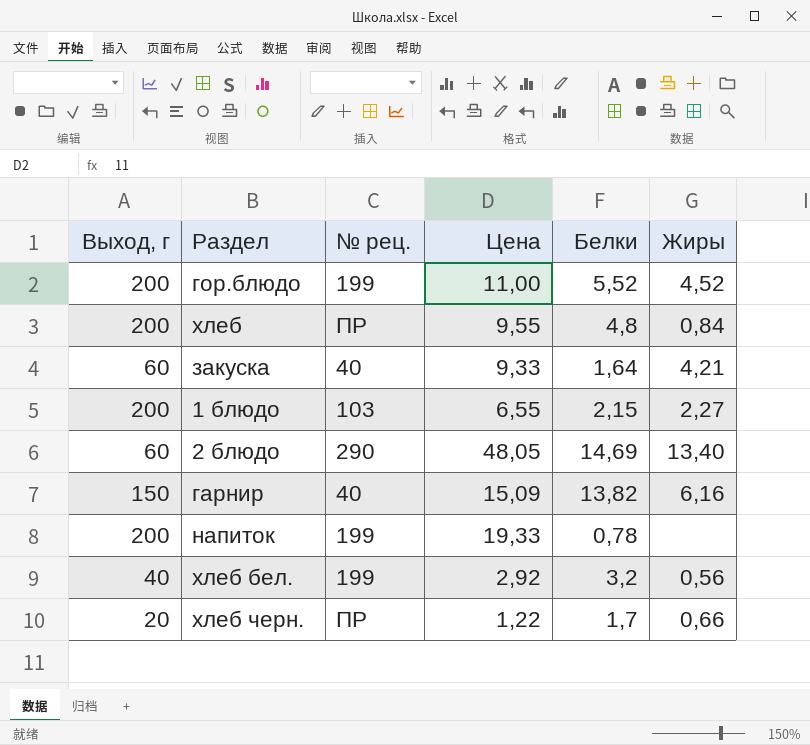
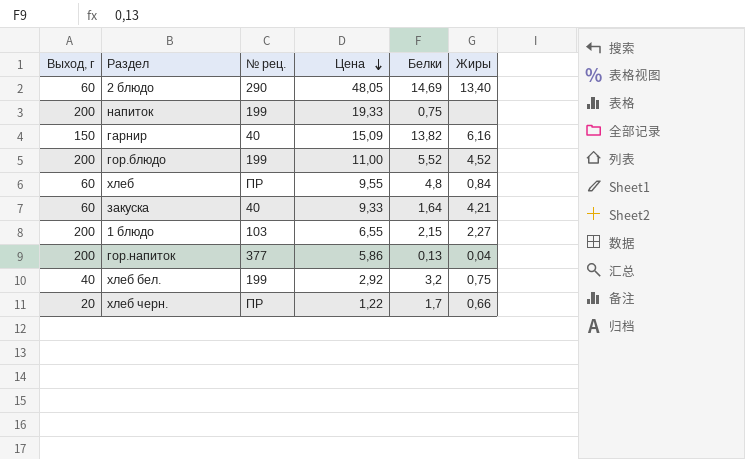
row order: none -> Цена descending
напиток | Белки: 0,78 -> 0,75
хлеб | Выход, г: 200 -> 60
row гор.напиток: none -> 200 | 377 | 5,86 | 0,13 | 0,04
хлеб бел. | Жиры: 0,56 -> 0,75

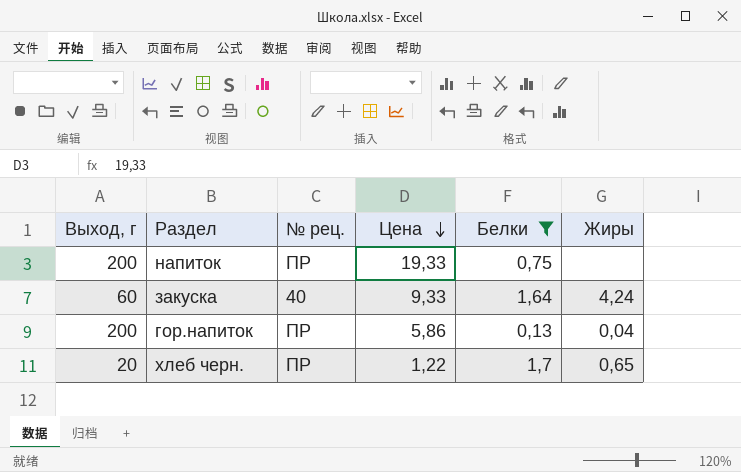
filter: none -> Белки <= 1,7
напиток | № рец.: 199 -> ПР
закуска | Жиры: 4,21 -> 4,24
гор.напиток | № рец.: 377 -> ПР
хлеб черн. | Жиры: 0,66 -> 0,65

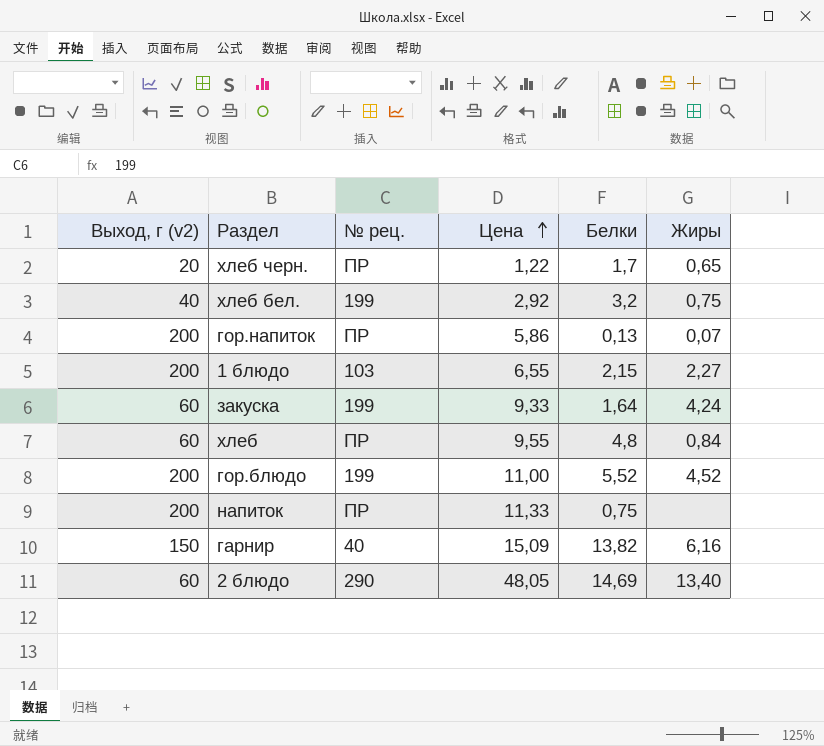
filter: Белки <= 1,7 -> none
row order: Цена descending -> Цена ascending
column name: Выход, г -> Выход, г (v2)
гор.напиток | Жиры: 0,04 -> 0,07
закуска | № рец.: 40 -> 199
напиток | Цена: 19,33 -> 11,33

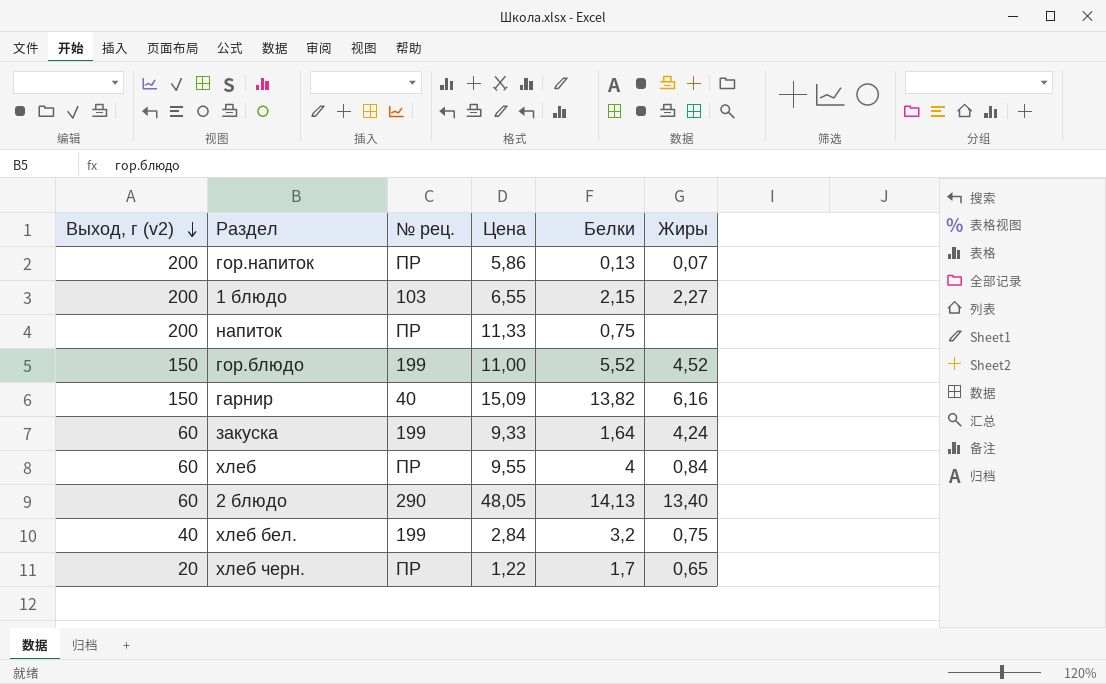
row order: Цена ascending -> Выход, г (v2) descending
гор.блюдо | Выход, г (v2): 200 -> 150
хлеб | Белки: 4,8 -> 4
2 блюдо | Белки: 14,69 -> 14,13
хлеб бел. | Цена: 2,92 -> 2,84

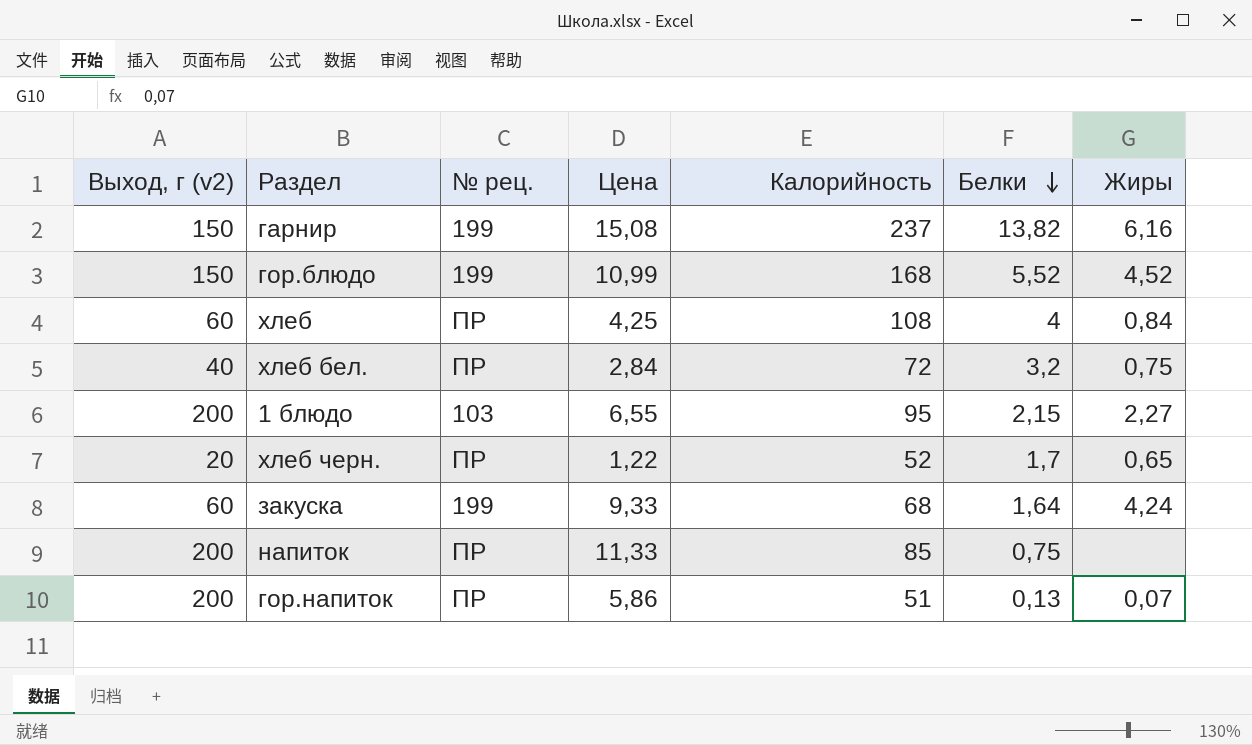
row order: Выход, г (v2) descending -> Белки descending
column Калорийность | position: none -> 5
row 2 блюдо: 60 | 290 | 48,05 | 14,13 | 13,40 -> none
гарнир | № рец.: 40 -> 199
гарнир | Цена: 15,09 -> 15,08
гор.блюдо | Цена: 11,00 -> 10,99
хлеб | Цена: 9,55 -> 4,25
хлеб бел. | № рец.: 199 -> ПР

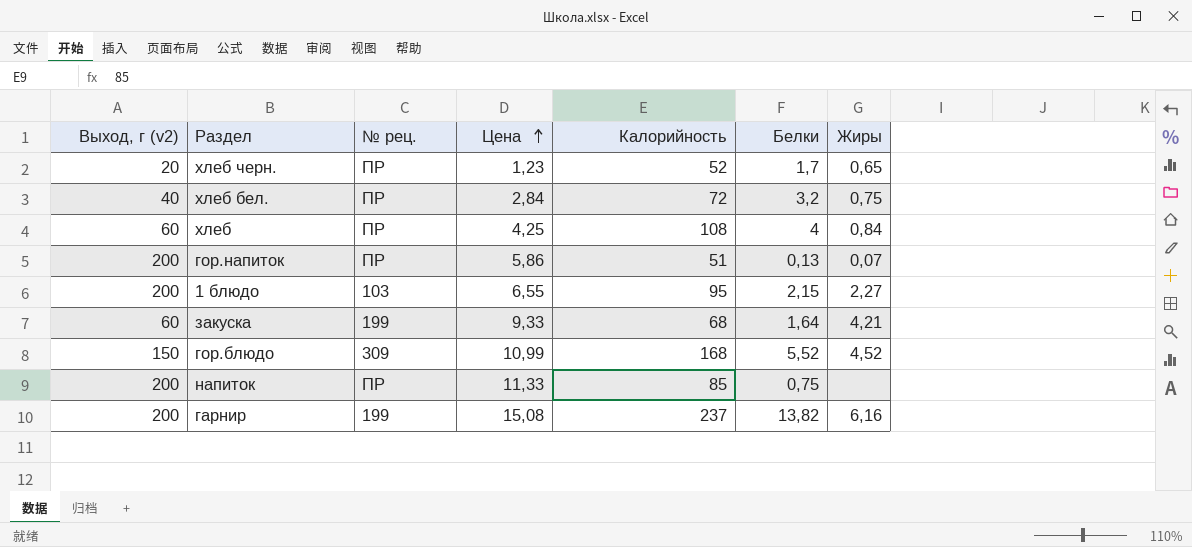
row order: Белки descending -> Цена ascending
хлеб черн. | Цена: 1,22 -> 1,23
закуска | Жиры: 4,24 -> 4,21
гор.блюдо | № рец.: 199 -> 309
гарнир | Выход, г (v2): 150 -> 200

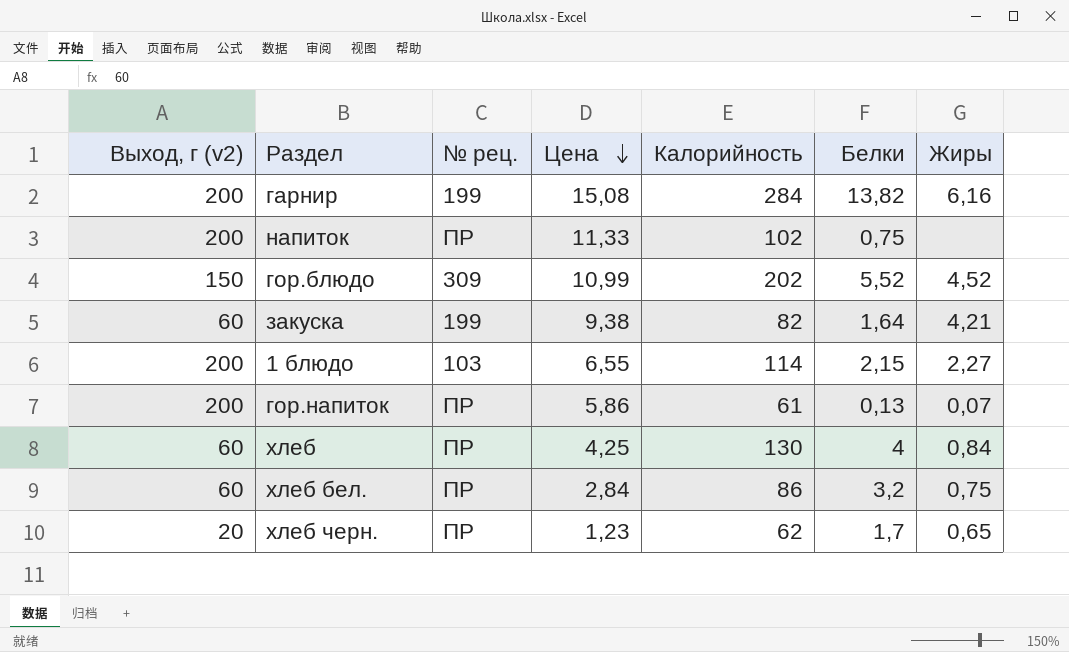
row order: Цена ascending -> Цена descending
гарнир | Калорийность: 237 -> 284
напиток | Калорийность: 85 -> 102
гор.блюдо | Калорийность: 168 -> 202
закуска | Цена: 9,33 -> 9,38
закуска | Калорийность: 68 -> 82
1 блюдо | Калорийность: 95 -> 114
гор.напиток | Калорийность: 51 -> 61
хлеб | Калорийность: 108 -> 130
хлеб бел. | Выход, г (v2): 40 -> 60
хлеб бел. | Калорийность: 72 -> 86
хлеб черн. | Калорийность: 52 -> 62

